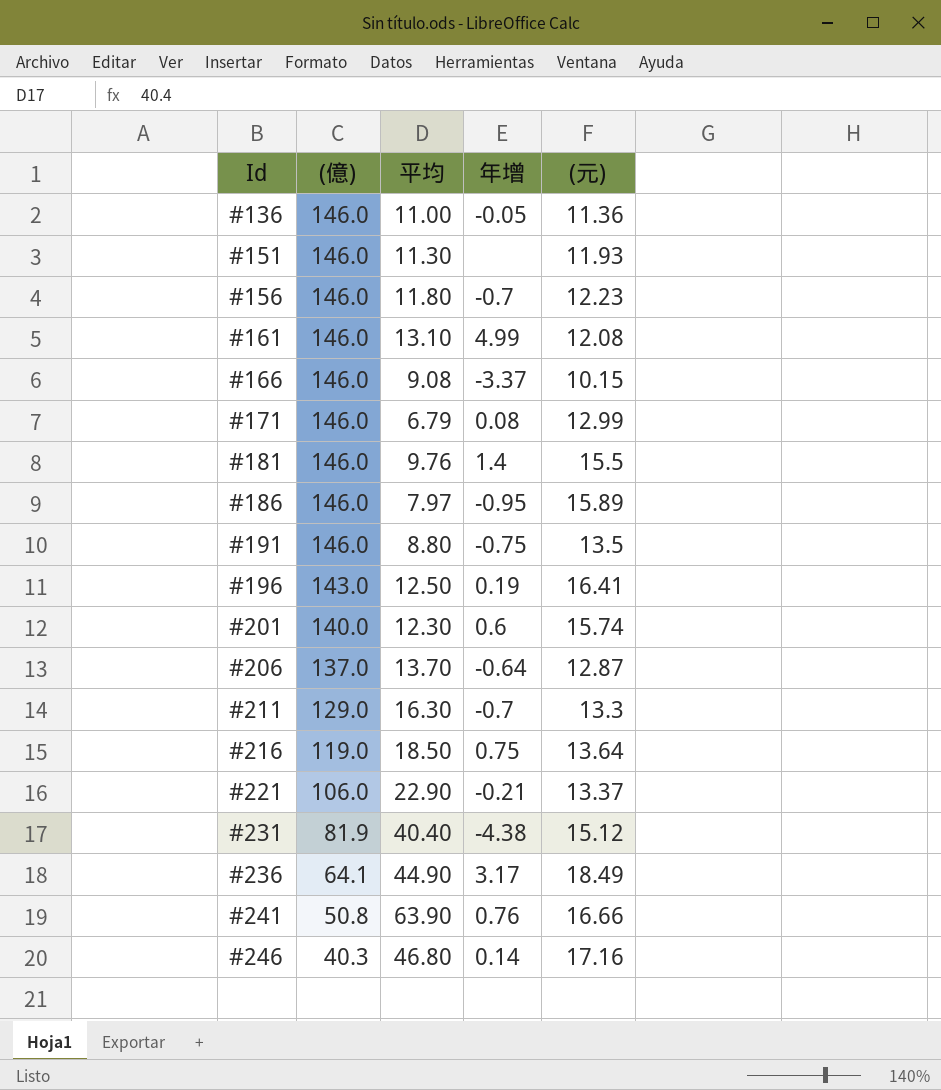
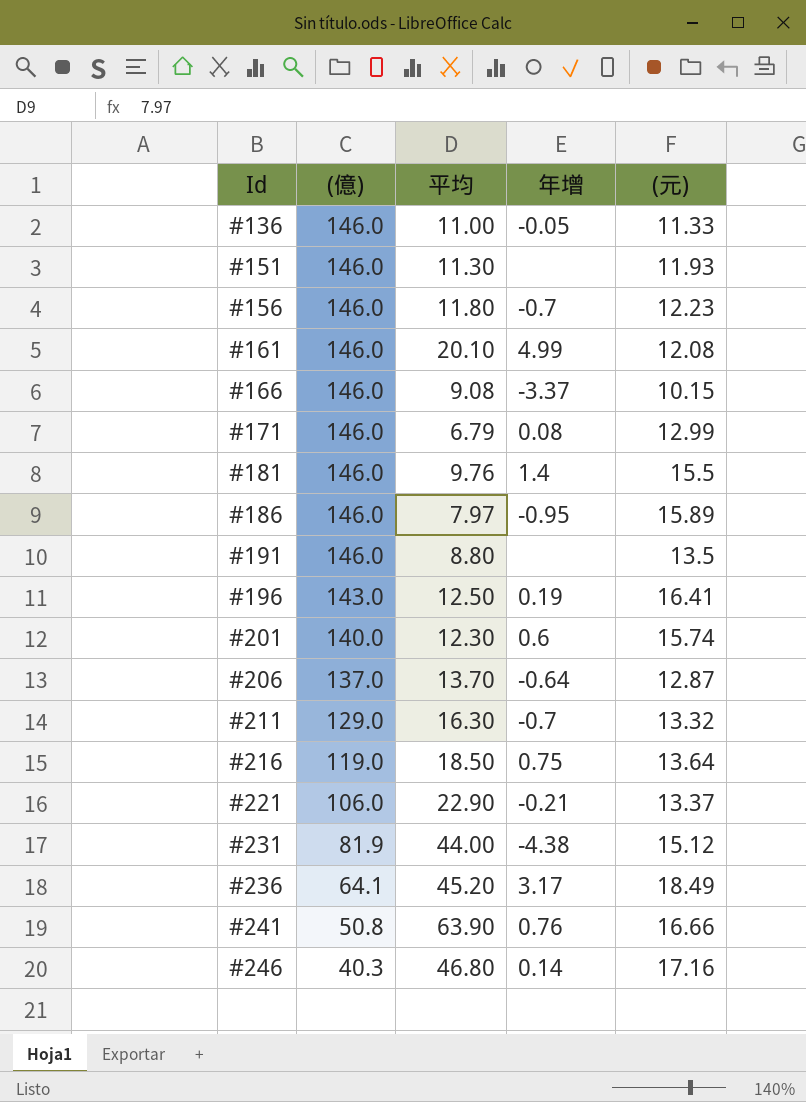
#136 | (元): 11.36 -> 11.33
#161 | 平均: 13.10 -> 20.10
#191 | 年增: -0.75 -> none
#211 | (元): 13.3 -> 13.32
#231 | 平均: 40.40 -> 44.00
#236 | 平均: 44.90 -> 45.20

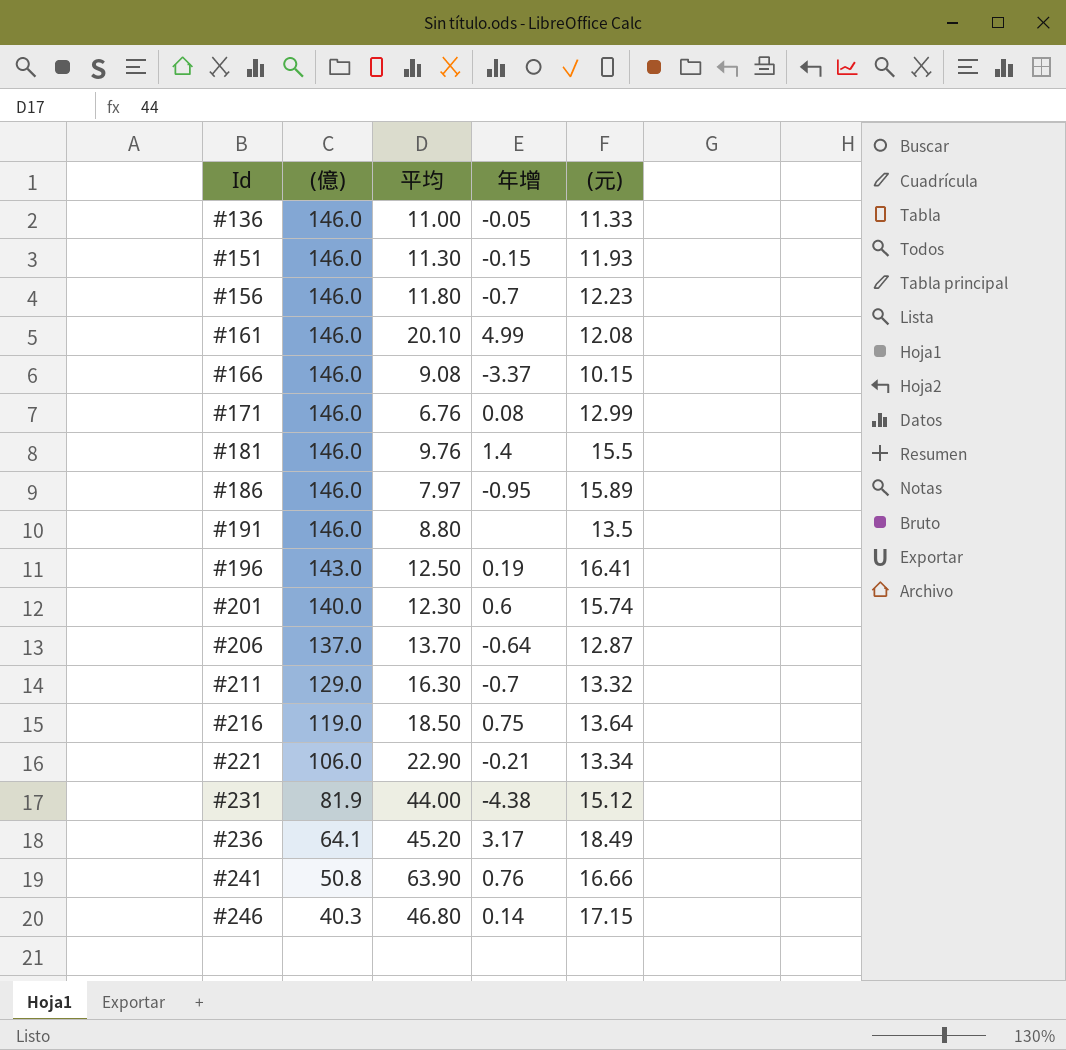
#151 | 年增: none -> -0.15
#171 | 平均: 6.79 -> 6.76
#221 | (元): 13.37 -> 13.34
#246 | (元): 17.16 -> 17.15

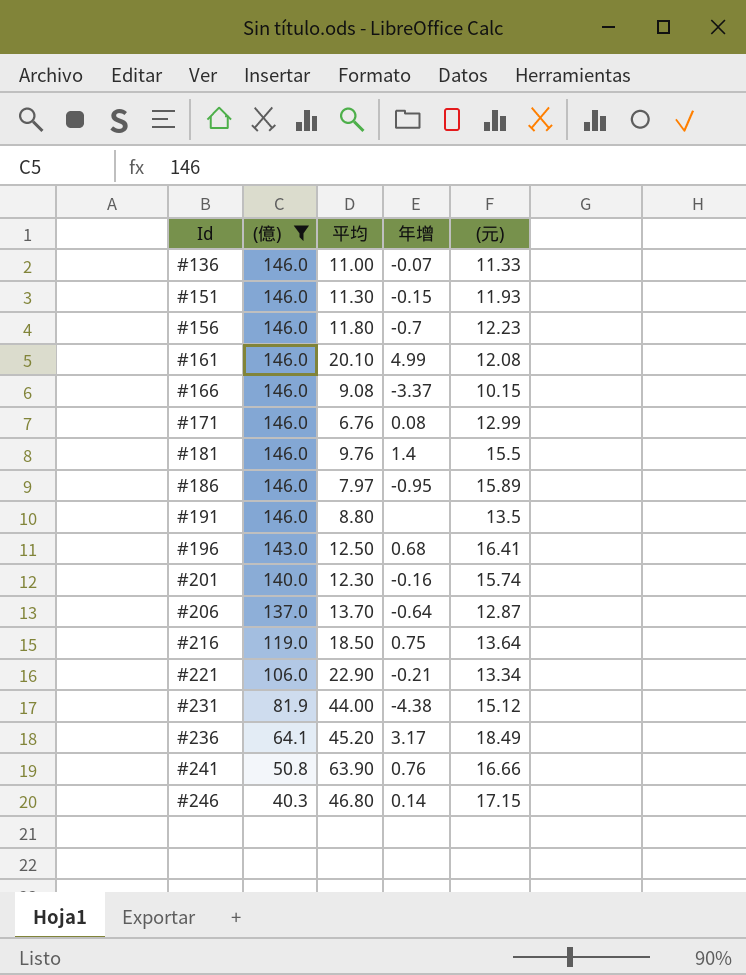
filter: none -> (億) != 129.0
#136 | 年增: -0.05 -> -0.07
#196 | 年增: 0.19 -> 0.68
#201 | 年增: 0.6 -> -0.16

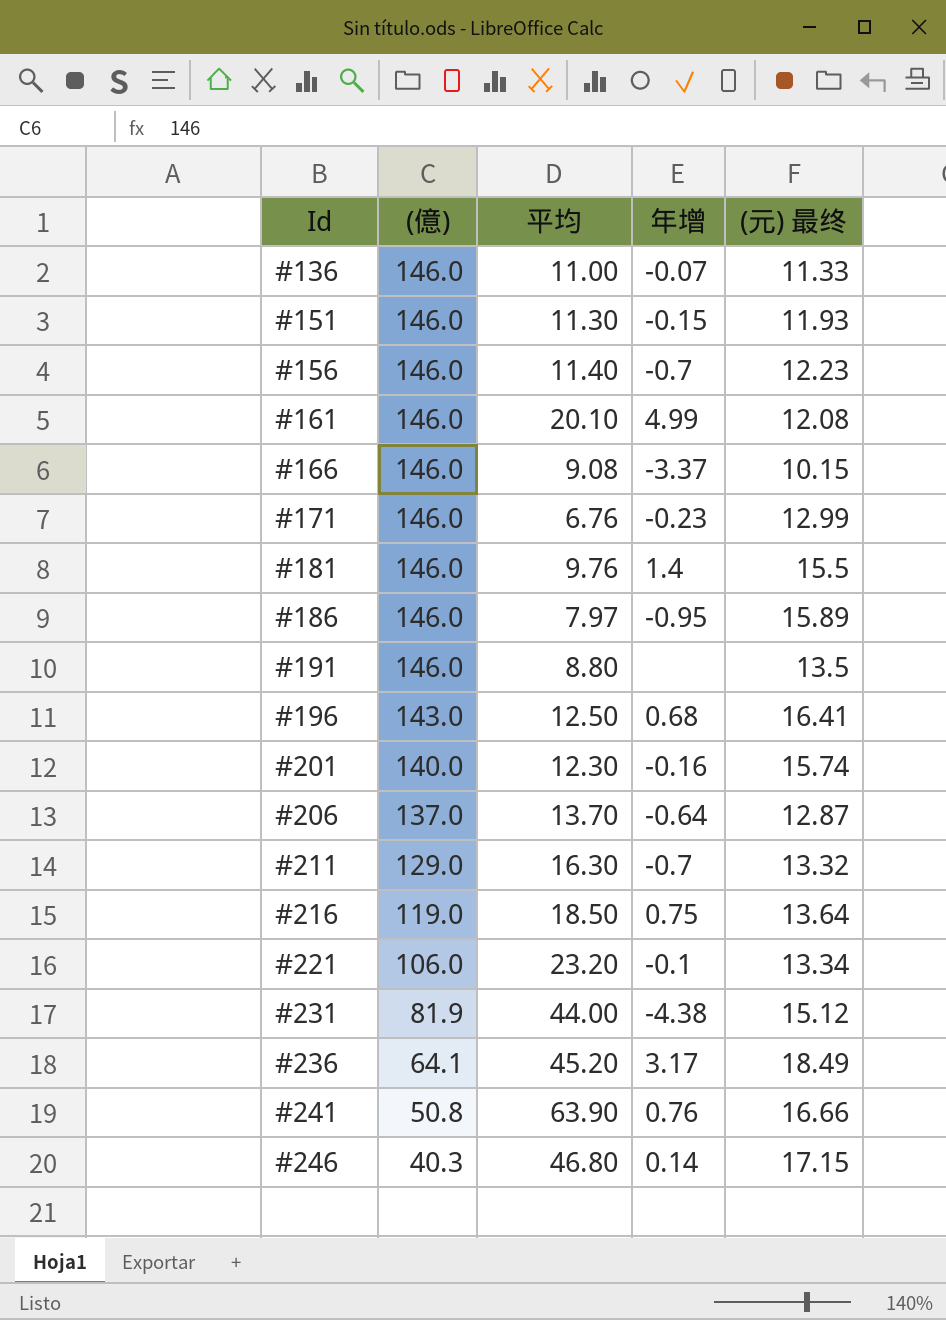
filter: (億) != 129.0 -> none
column name: (元) -> (元) 最终
#156 | 平均: 11.80 -> 11.40
#171 | 年增: 0.08 -> -0.23
#221 | 平均: 22.90 -> 23.20
#221 | 年增: -0.21 -> -0.1

